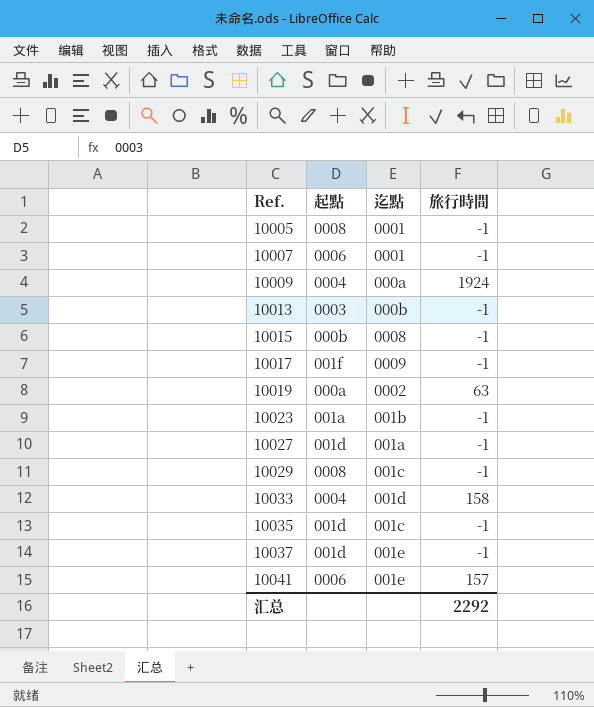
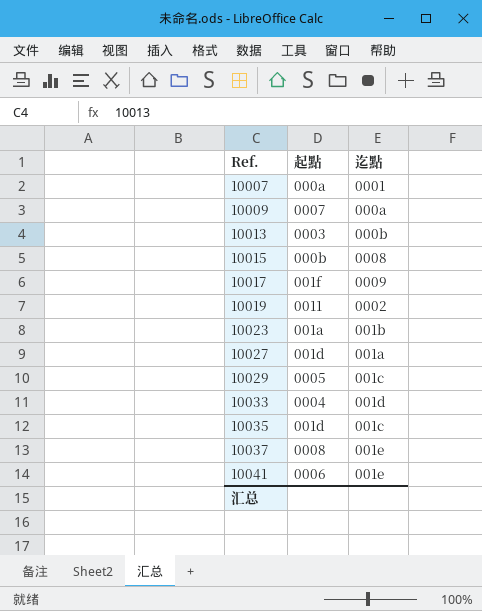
column 旅行時間 | position: 4 -> none
row 10005: 0008 | 0001 | -1 -> none
10007 | 起點: 0006 -> 000a
10009 | 起點: 0004 -> 0007
10019 | 起點: 000a -> 0011
10029 | 起點: 0008 -> 0005
10037 | 起點: 001d -> 0008

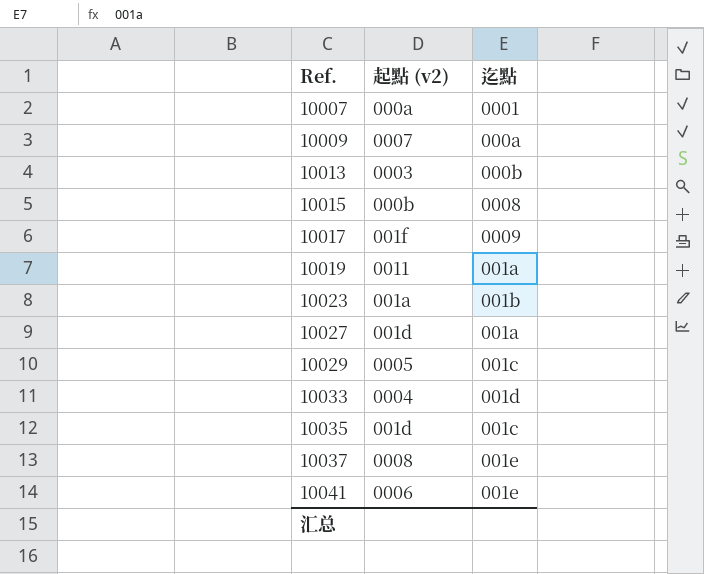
column name: 起點 -> 起點 (v2)
10019 | 迄點: 0002 -> 001a

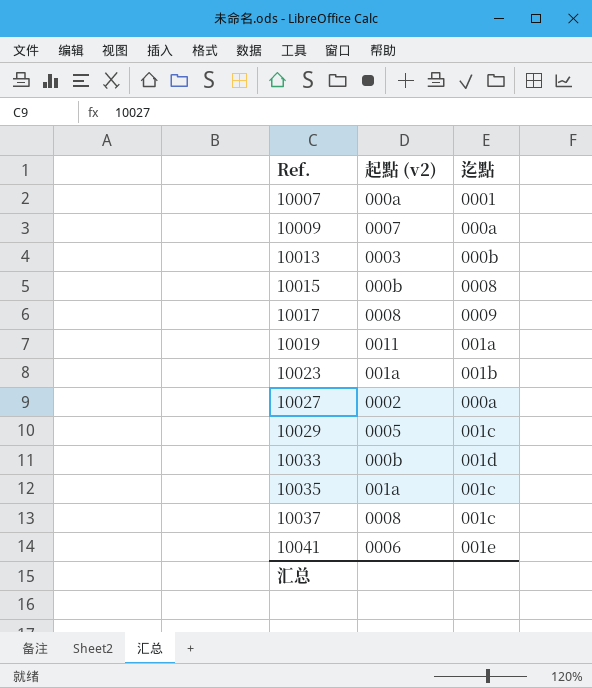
10017 | 起點 (v2): 001f -> 0008
10027 | 起點 (v2): 001d -> 0002
10027 | 迄點: 001a -> 000a
10033 | 起點 (v2): 0004 -> 000b
10035 | 起點 (v2): 001d -> 001a
10037 | 迄點: 001e -> 001c

